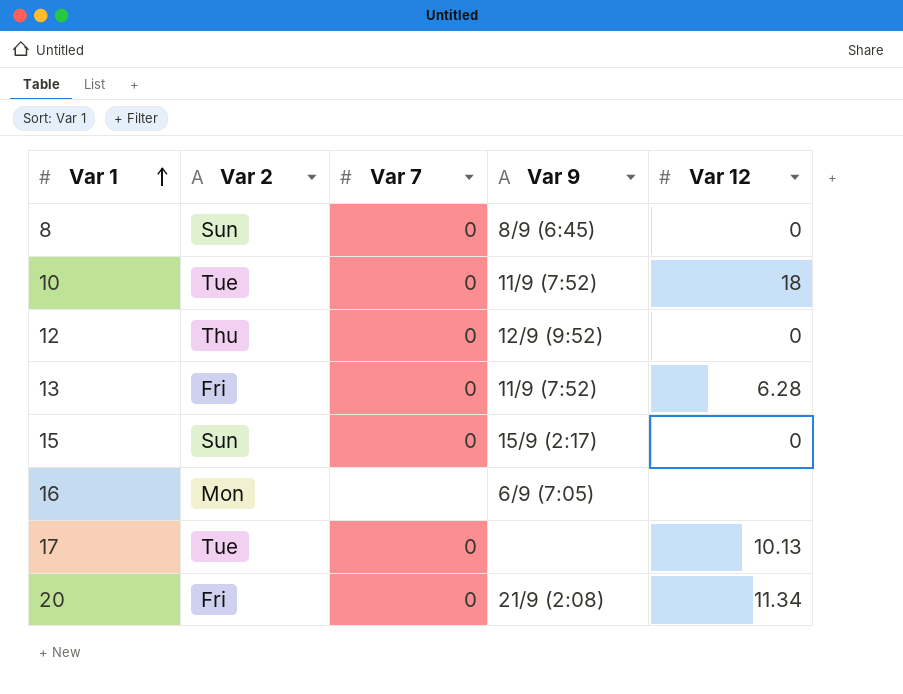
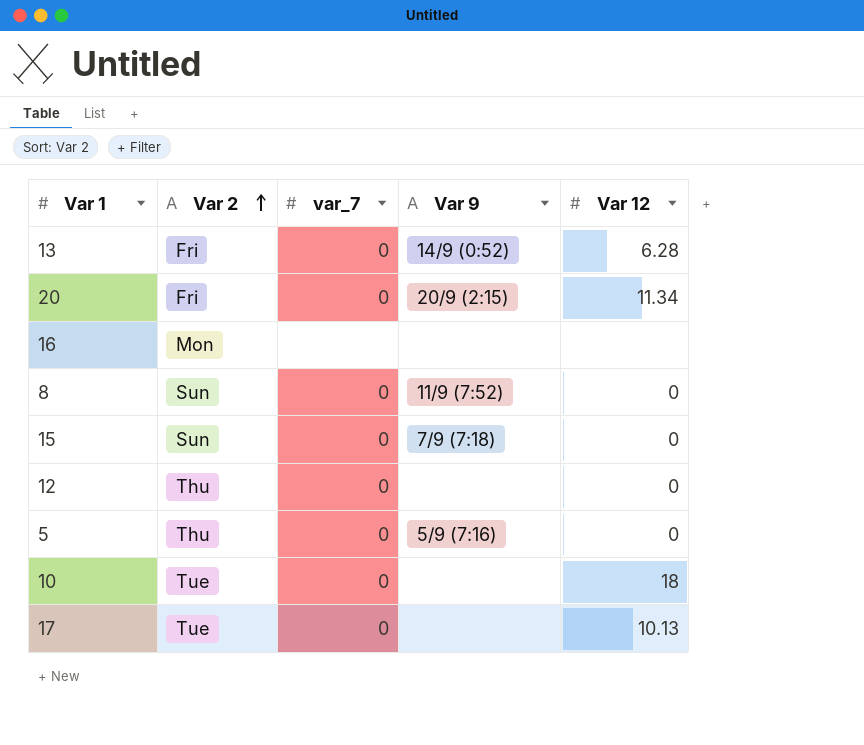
row order: Var 1 ascending -> Var 2 ascending
column name: Var 7 -> var_7
13 | Var 9: 11/9 (7:52) -> 14/9 (0:52)
20 | Var 9: 21/9 (2:08) -> 20/9 (2:15)
16 | Var 9: 6/9 (7:05) -> none
8 | Var 9: 8/9 (6:45) -> 11/9 (7:52)
15 | Var 9: 15/9 (2:17) -> 7/9 (7:18)
12 | Var 9: 12/9 (9:52) -> none
row 5: none -> Thu | 0 | 5/9 (7:16) | 0
10 | Var 9: 11/9 (7:52) -> none

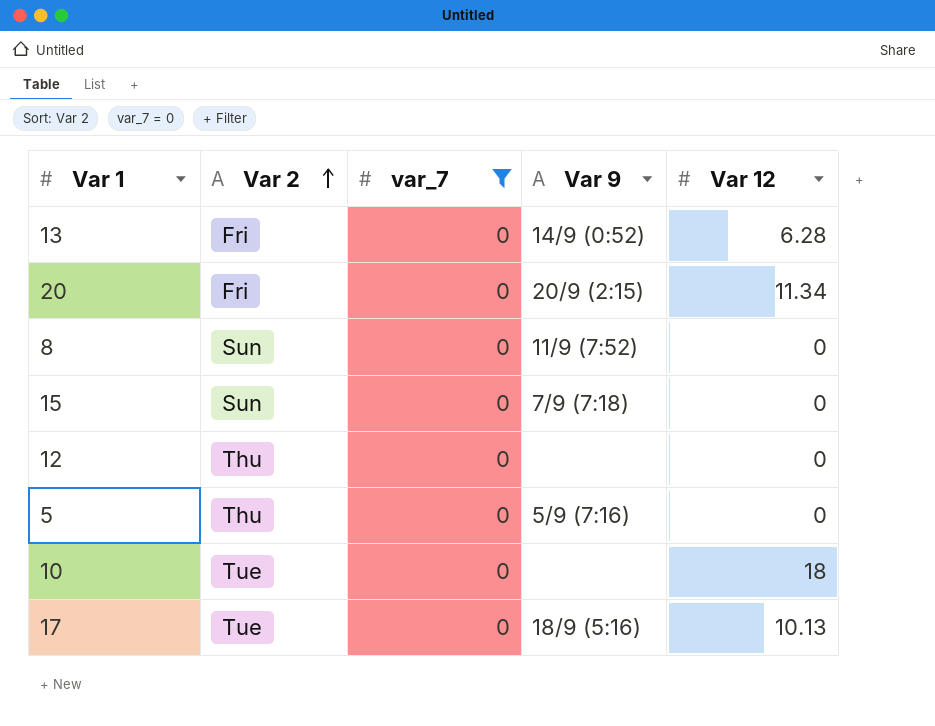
filter: none -> var_7 = 0
17 | Var 9: none -> 18/9 (5:16)

